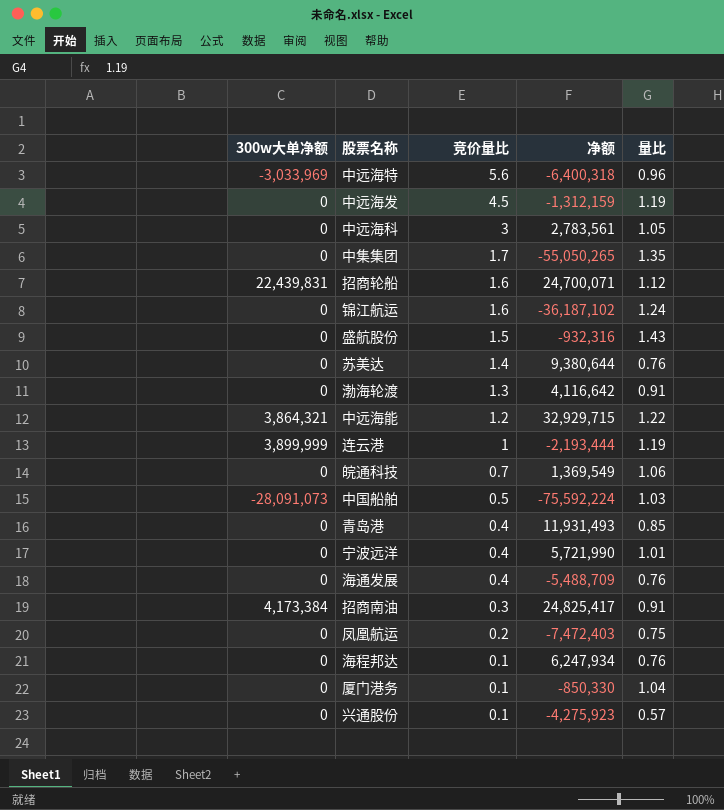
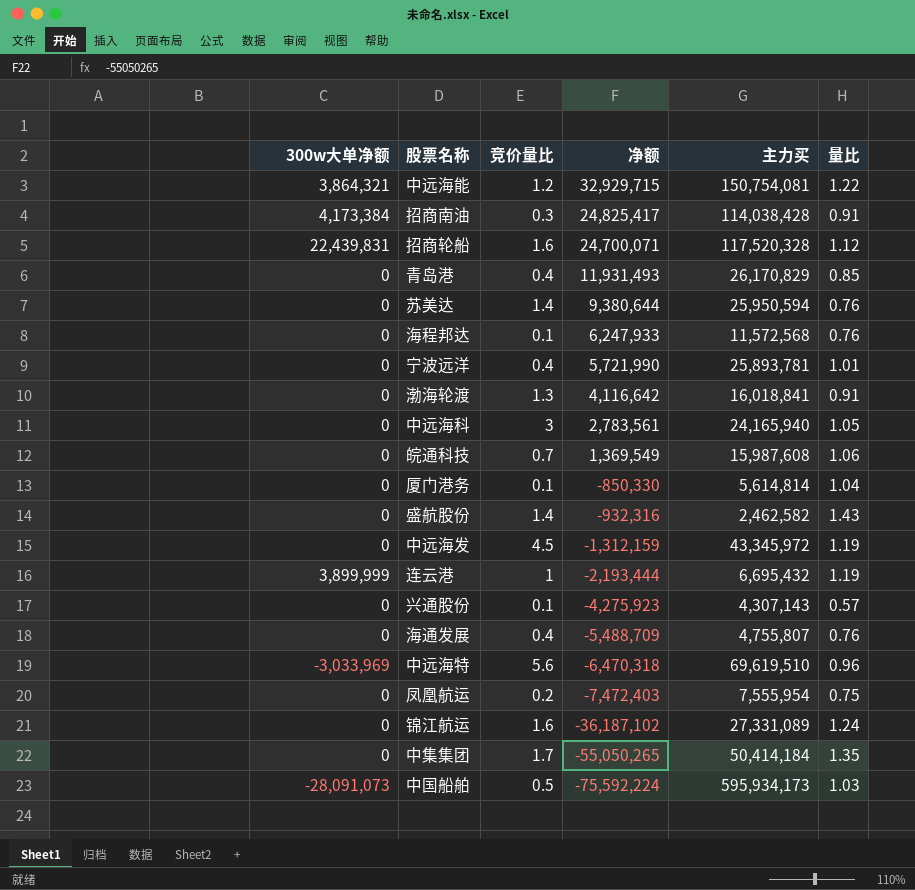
row order: 竞价量比 descending -> 净额 descending
column 主力买 | position: none -> 5
海程邦达 | 净额: 6,247,934 -> 6,247,933
盛航股份 | 竞价量比: 1.5 -> 1.4
中远海特 | 净额: -6,400,318 -> -6,470,318

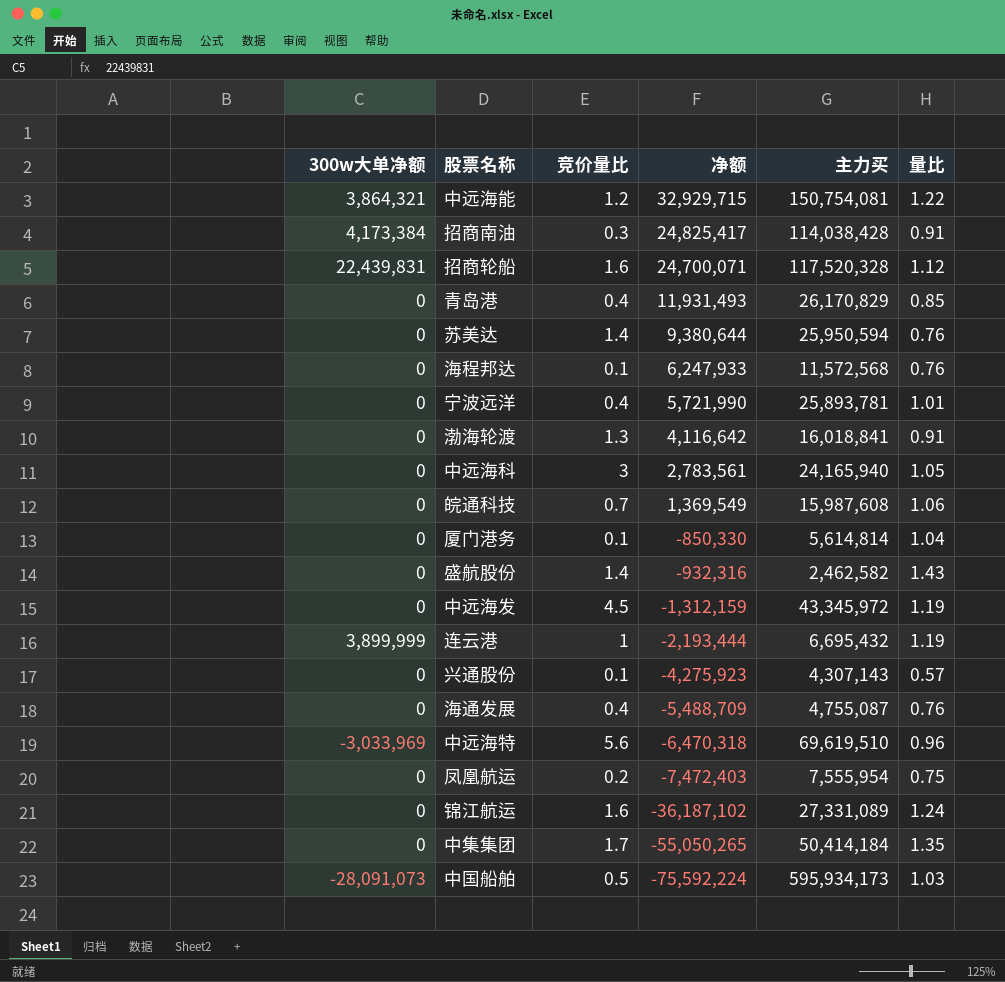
海通发展 | 主力买: 4,755,807 -> 4,755,087

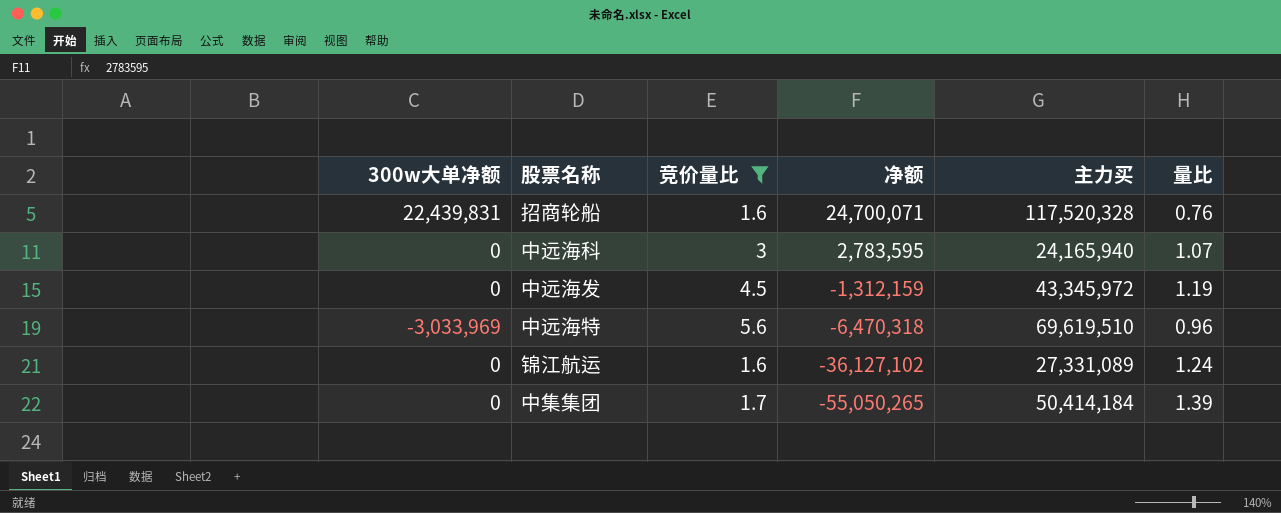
filter: none -> 竞价量比 >= 1.6
招商轮船 | 量比: 1.12 -> 0.76
中远海科 | 净额: 2,783,561 -> 2,783,595
中远海科 | 量比: 1.05 -> 1.07
锦江航运 | 净额: -36,187,102 -> -36,127,102
中集集团 | 量比: 1.35 -> 1.39

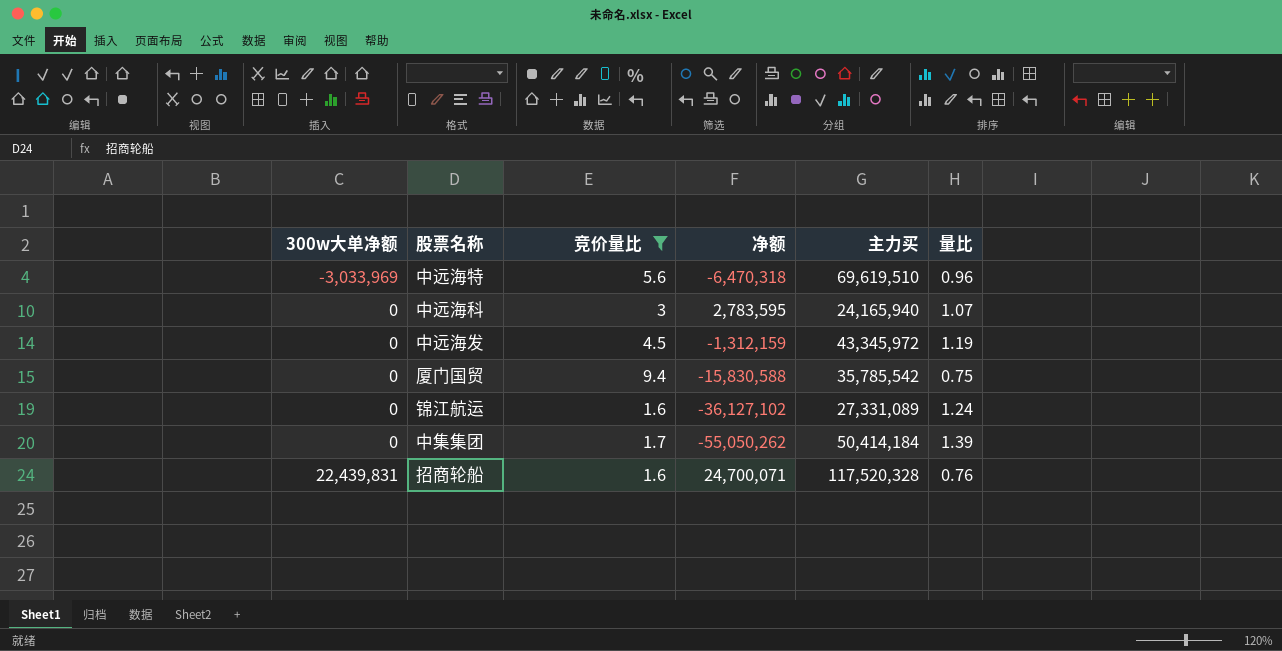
row order: 净额 descending -> 300w大单净额 ascending
row 厦门国贸: none -> 0 | 9.4 | -15,830,588 | 35,785,542 | 0.75
中集集团 | 净额: -55,050,265 -> -55,050,262

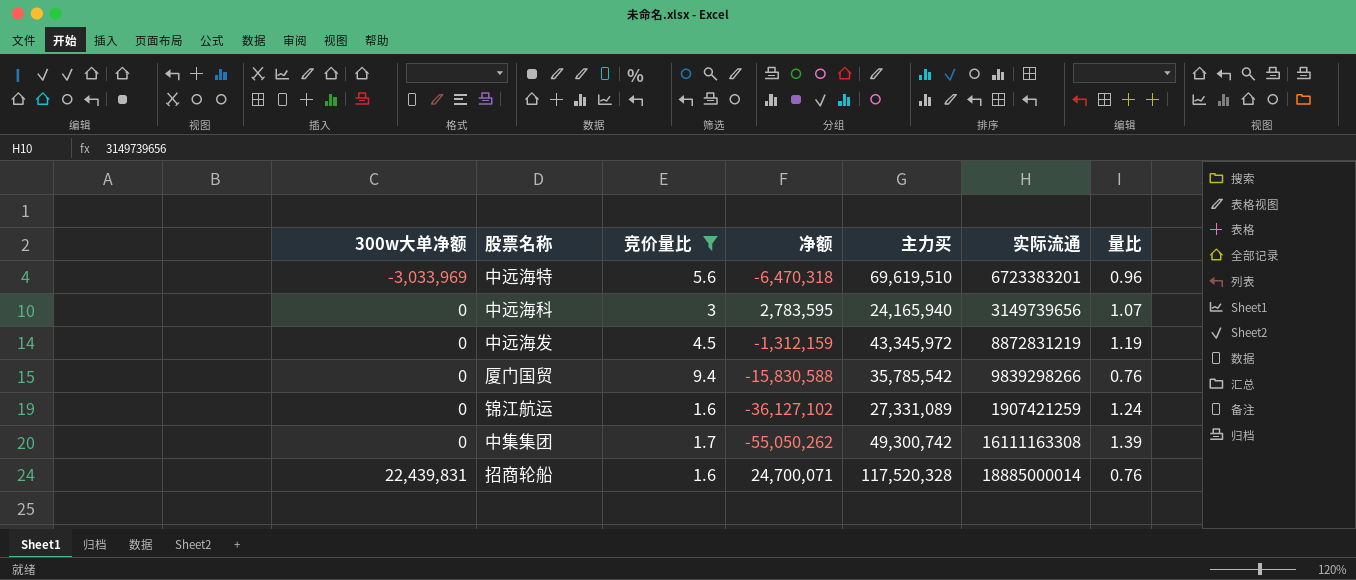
column 实际流通 | position: none -> 6
厦门国贸 | 量比: 0.75 -> 0.76
中集集团 | 主力买: 50,414,184 -> 49,300,742

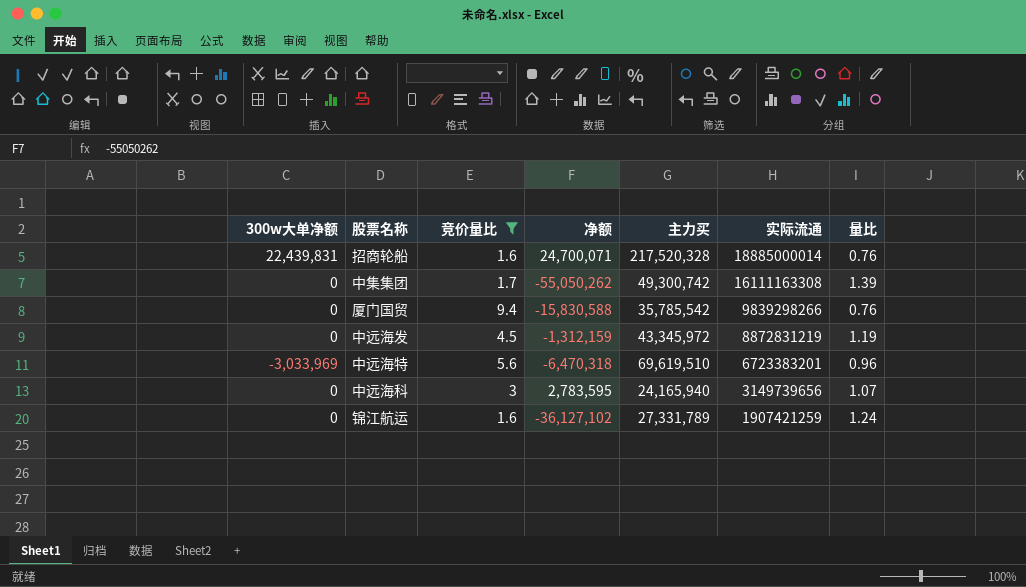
row order: 300w大单净额 ascending -> 实际流通 descending
招商轮船 | 主力买: 117,520,328 -> 217,520,328
锦江航运 | 主力买: 27,331,089 -> 27,331,789

